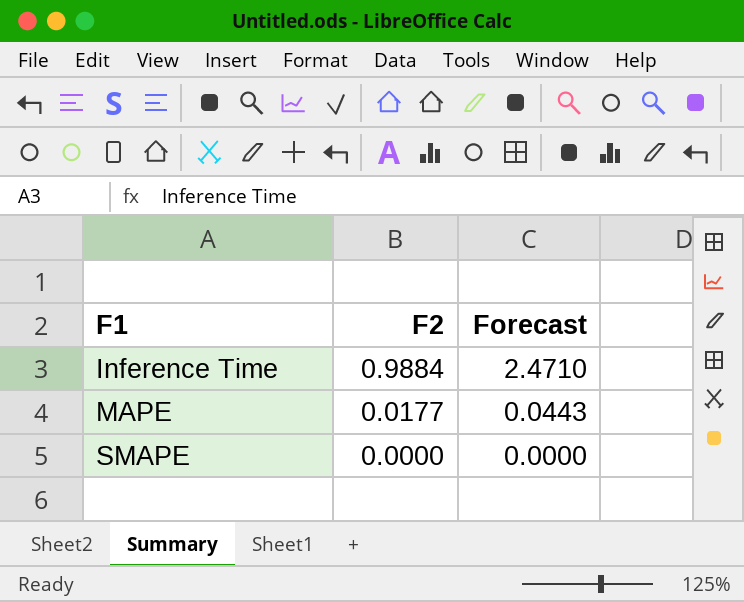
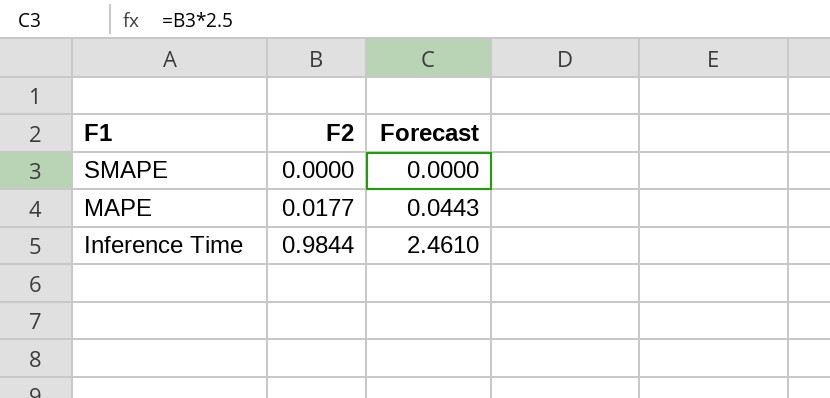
row order: F1 ascending -> F1 descending
Inference Time | F2: 0.9884 -> 0.9844
Inference Time | Forecast: 2.4710 -> 2.4610

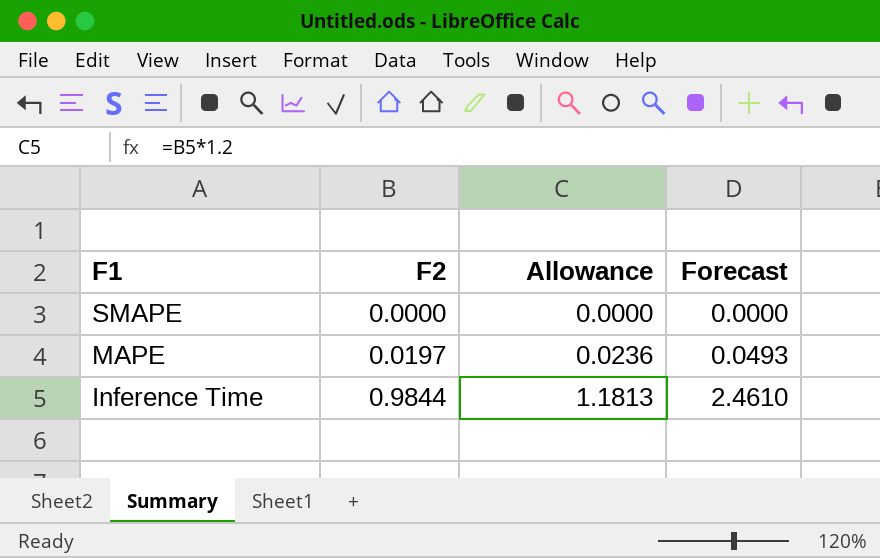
column Allowance | formula: none -> [F2] * 1.2
MAPE | F2: 0.0177 -> 0.0197
MAPE | Forecast: 0.0443 -> 0.0493

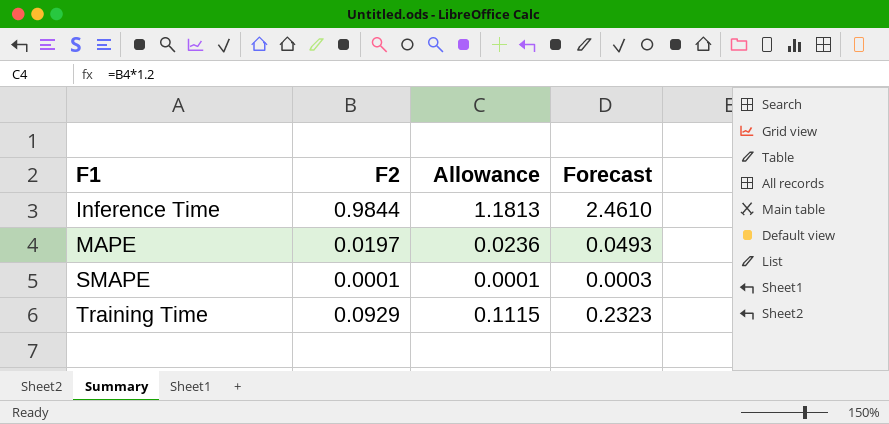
row order: F1 descending -> F1 ascending
SMAPE | F2: 0.0000 -> 0.0001
SMAPE | Allowance: 0.0000 -> 0.0001
SMAPE | Forecast: 0.0000 -> 0.0003
row Training Time: none -> 0.0929 | 0.1115 | 0.2323

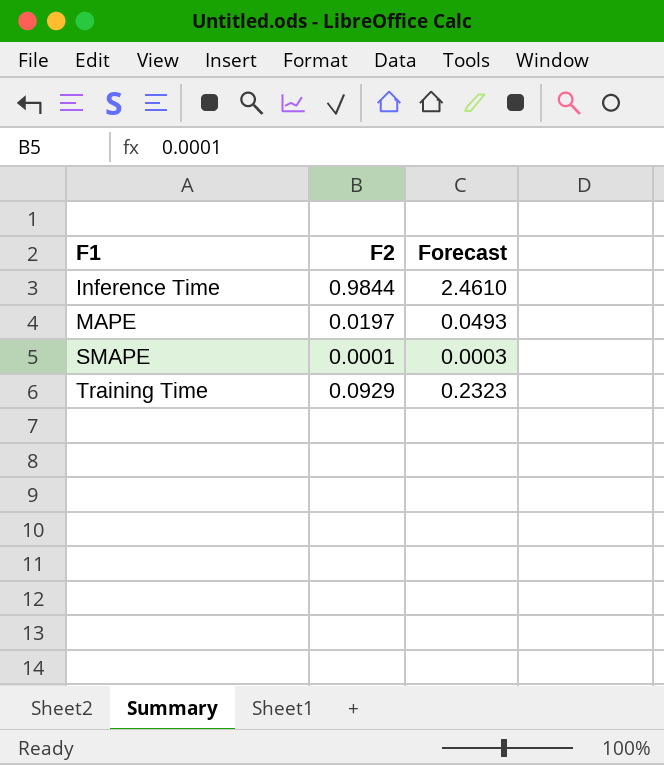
column Allowance | formula: [F2] * 1.2 -> none

